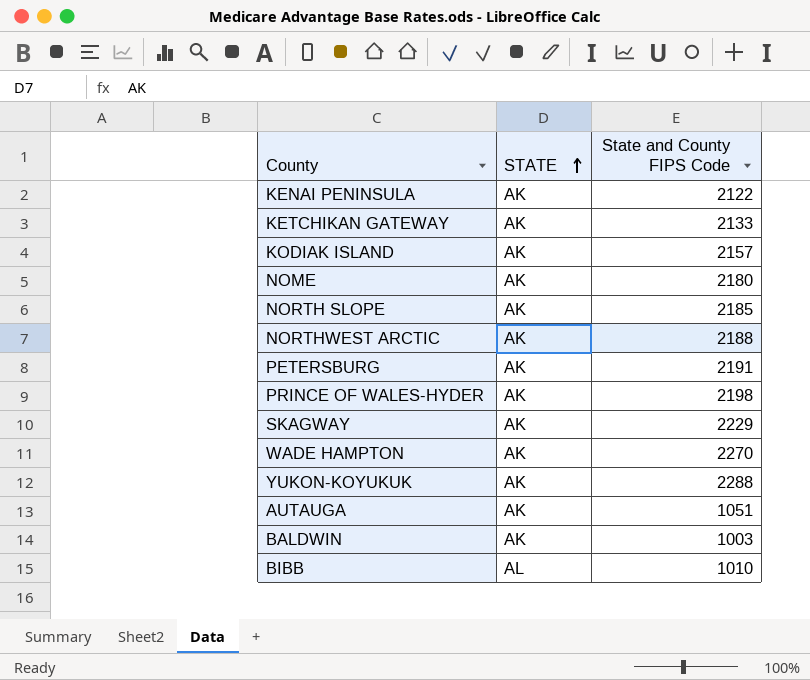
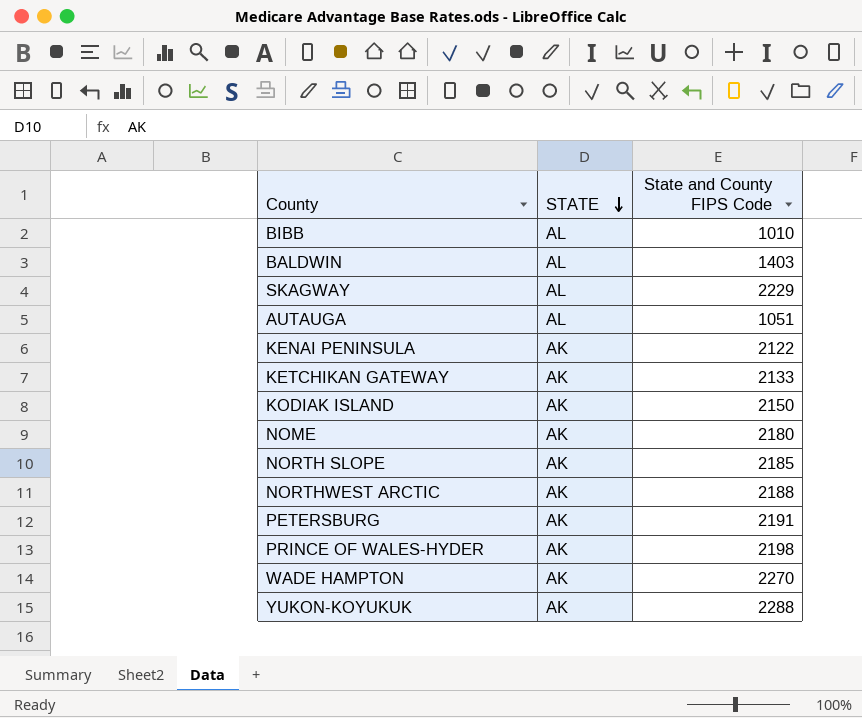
row order: STATE ascending -> STATE descending
BALDWIN | STATE: AK -> AL
BALDWIN | State and County FIPS Code: 1003 -> 1403
SKAGWAY | STATE: AK -> AL
AUTAUGA | STATE: AK -> AL
KODIAK ISLAND | State and County FIPS Code: 2157 -> 2150

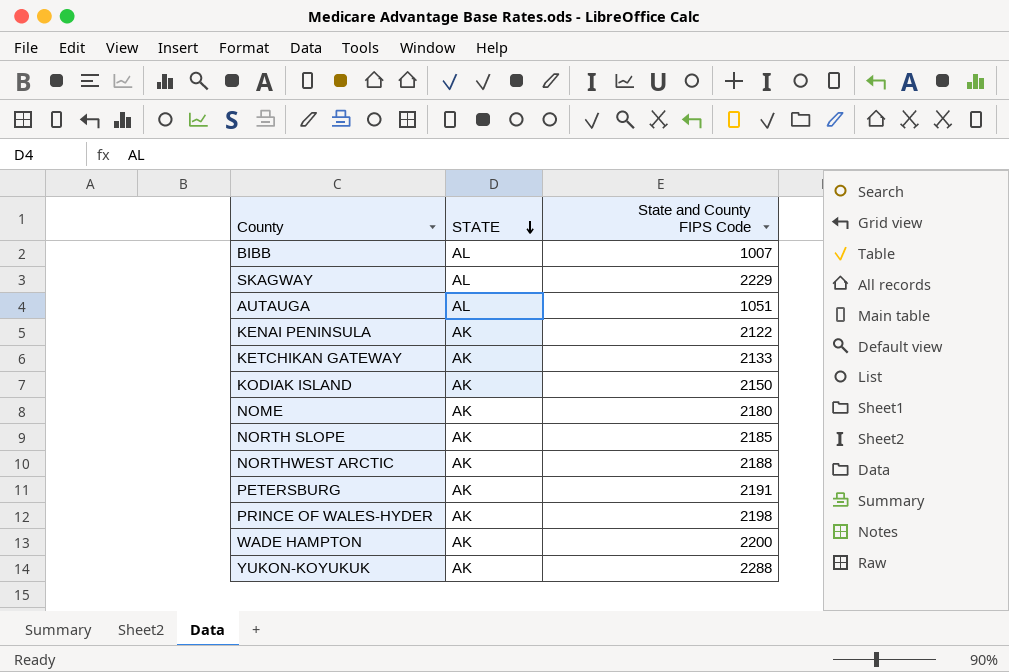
row BALDWIN: AL | 1403 -> none
BIBB | State and County FIPS Code: 1010 -> 1007
WADE HAMPTON | State and County FIPS Code: 2270 -> 2200

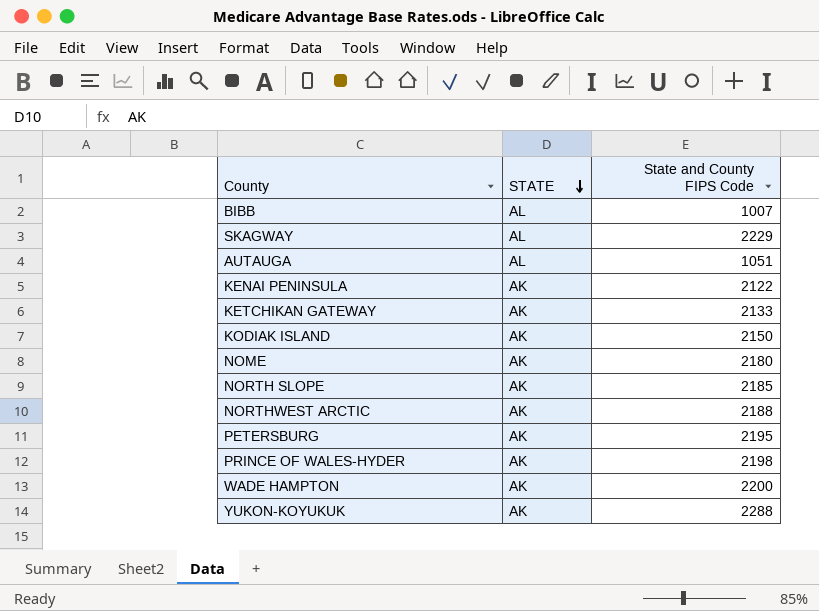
PETERSBURG | State and County FIPS Code: 2191 -> 2195

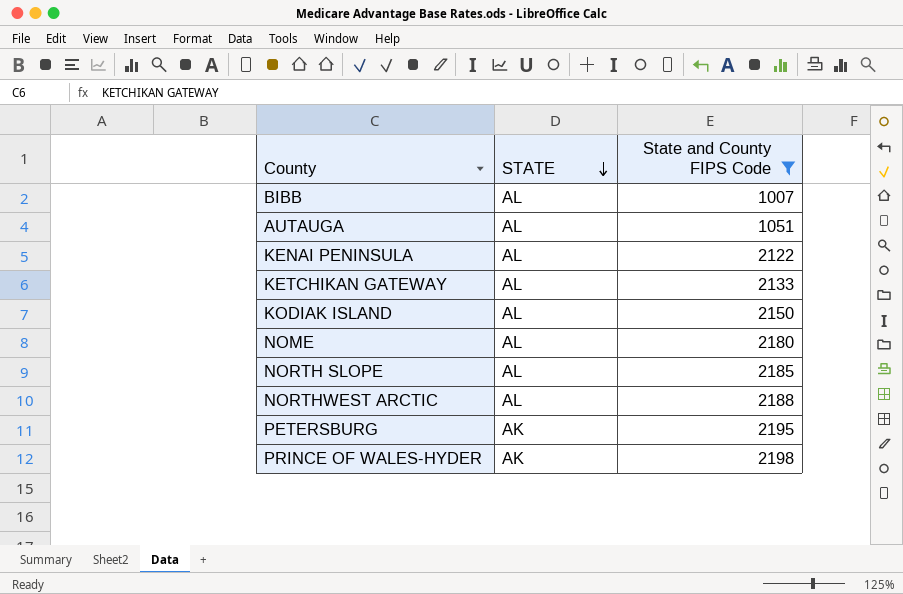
filter: none -> State and County FIPS Code <= 2198
KENAI PENINSULA | STATE: AK -> AL
KETCHIKAN GATEWAY | STATE: AK -> AL
KODIAK ISLAND | STATE: AK -> AL
NOME | STATE: AK -> AL
NORTH SLOPE | STATE: AK -> AL
NORTHWEST ARCTIC | STATE: AK -> AL

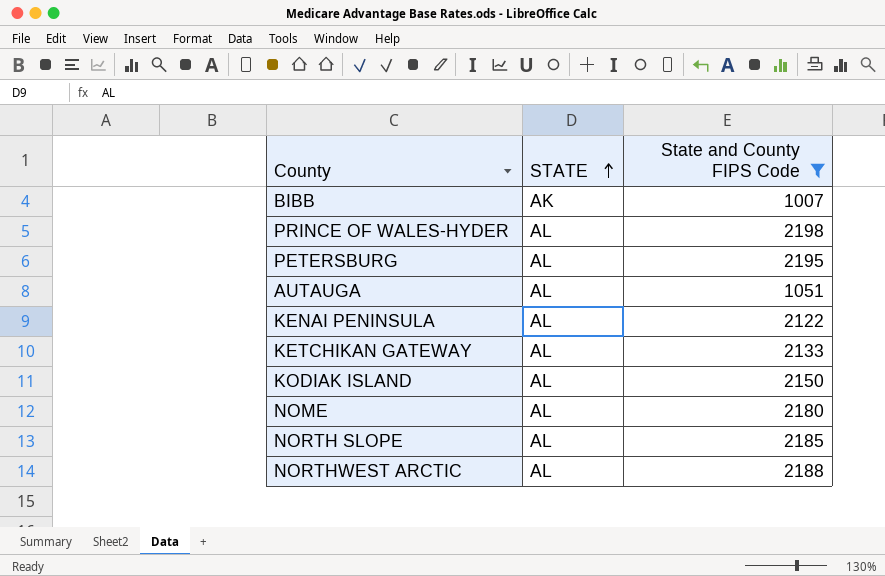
row order: STATE descending -> STATE ascending
BIBB | STATE: AL -> AK
PRINCE OF WALES-HYDER | STATE: AK -> AL
PETERSBURG | STATE: AK -> AL

